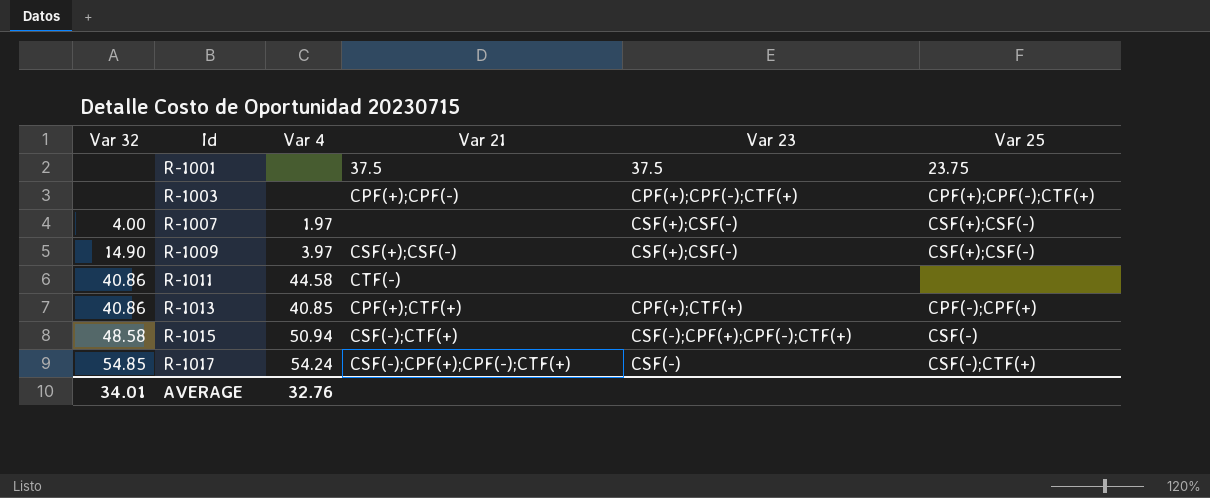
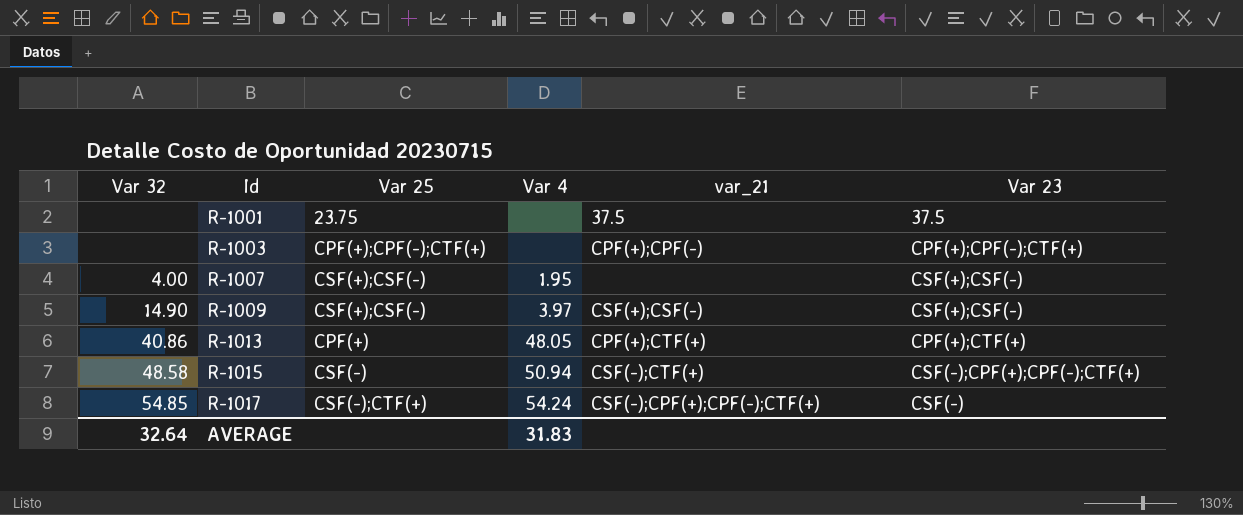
column Var 25 | position: 6 -> 3
column name: Var 21 -> var_21
row R-1011: 40.86 | 44.58 | CTF(-) | none | none -> none
R-1007 | Var 4: 1.97 -> 1.95
R-1013 | Var 25: CPF(-);CPF(+) -> CPF(+)
R-1013 | Var 4: 40.85 -> 48.05
AVERAGE | Var 32: 34.01 -> 32.64
AVERAGE | Var 4: 32.76 -> 31.83

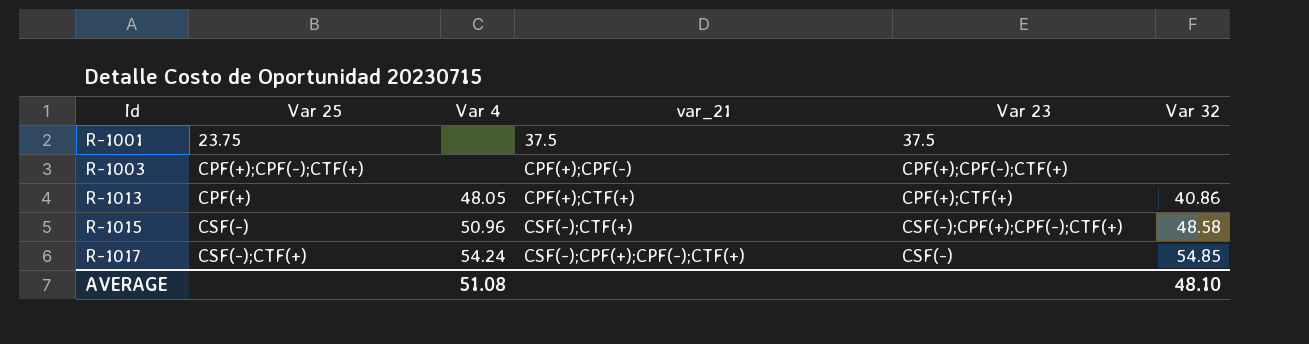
column Var 32 | position: 1 -> 6
row R-1007: 4.00 | CSF(+);CSF(-) | 1.95 | none | CSF(+);CSF(-) -> none
row R-1009: 14.90 | CSF(+);CSF(-) | 3.97 | CSF(+);CSF(-) | CSF(+);CSF(-) -> none
R-1015 | Var 4: 50.94 -> 50.96
AVERAGE | Var 4: 31.83 -> 51.08
AVERAGE | Var 32: 32.64 -> 48.10

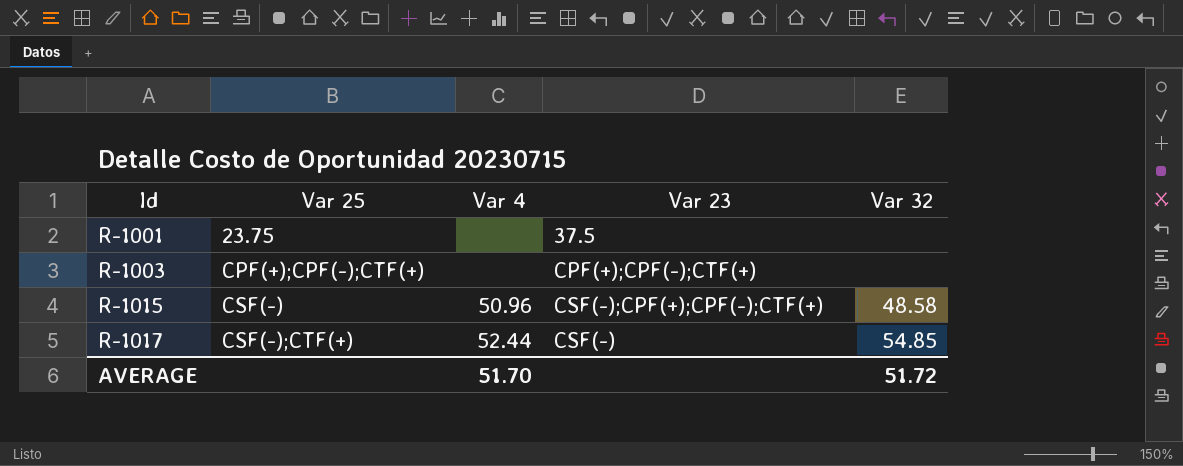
column var_21 | position: 4 -> none
row R-1013: CPF(+) | 48.05 | CPF(+);CTF(+) | CPF(+);CTF(+) | 40.86 -> none
R-1017 | Var 4: 54.24 -> 52.44
AVERAGE | Var 4: 51.08 -> 51.70
AVERAGE | Var 32: 48.10 -> 51.72

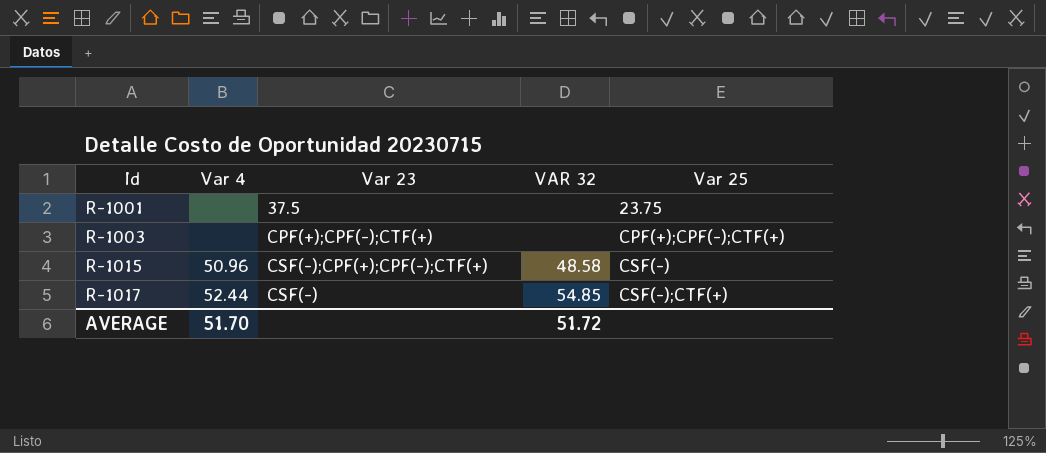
column name: Var 32 -> VAR 32
column Var 25 | position: 2 -> 5

